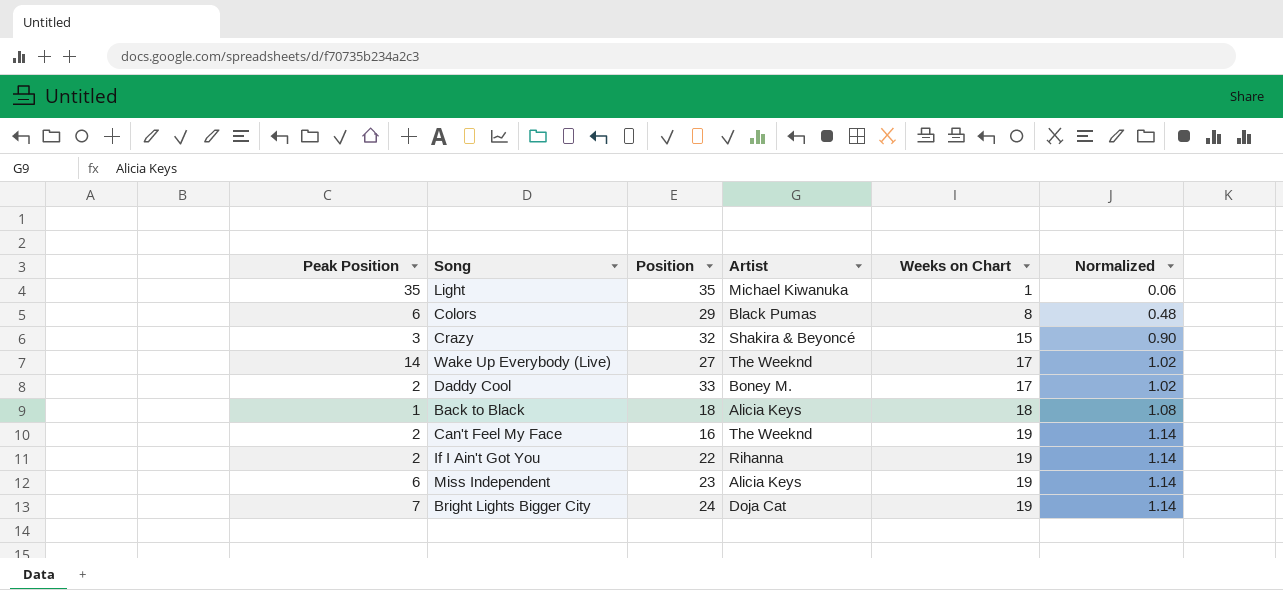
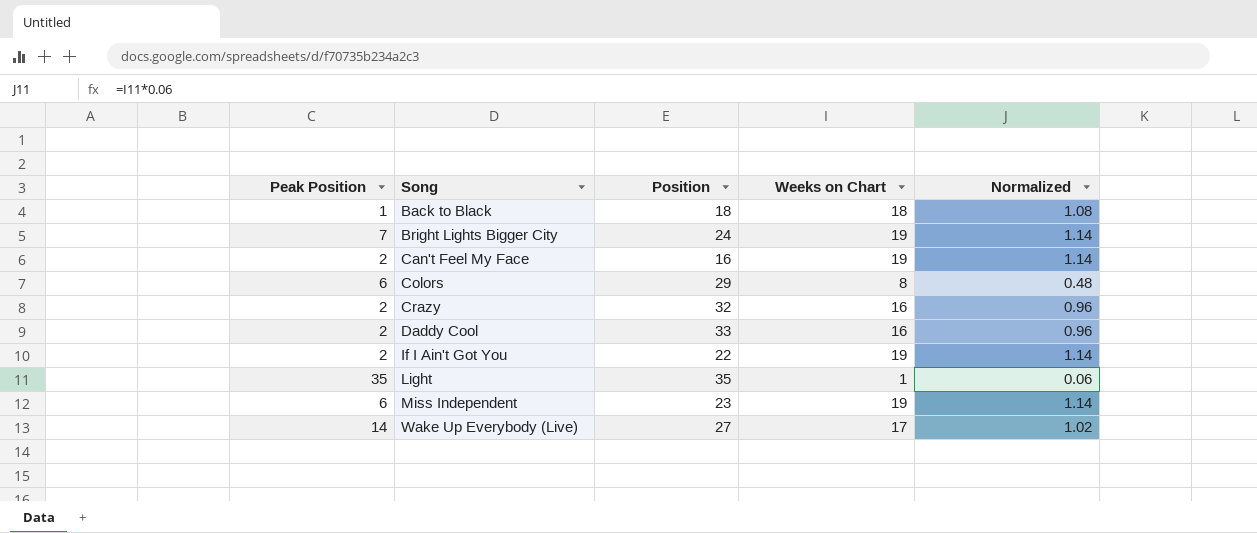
row order: Weeks on Chart ascending -> Song ascending
column Artist | position: 4 -> none
Crazy | Peak Position: 3 -> 2
Crazy | Weeks on Chart: 15 -> 16
Crazy | Normalized: 0.90 -> 0.96
Daddy Cool | Weeks on Chart: 17 -> 16
Daddy Cool | Normalized: 1.02 -> 0.96

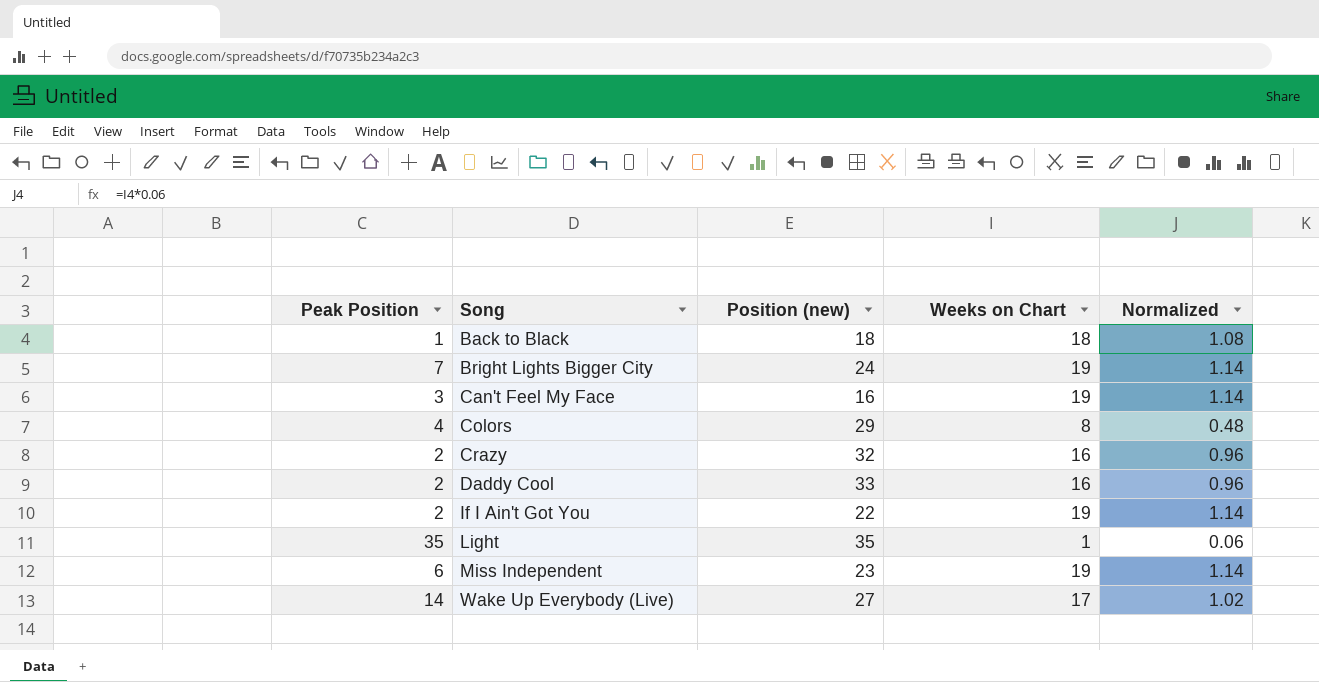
column name: Position -> Position (new)
Can't Feel My Face | Peak Position: 2 -> 3
Colors | Peak Position: 6 -> 4

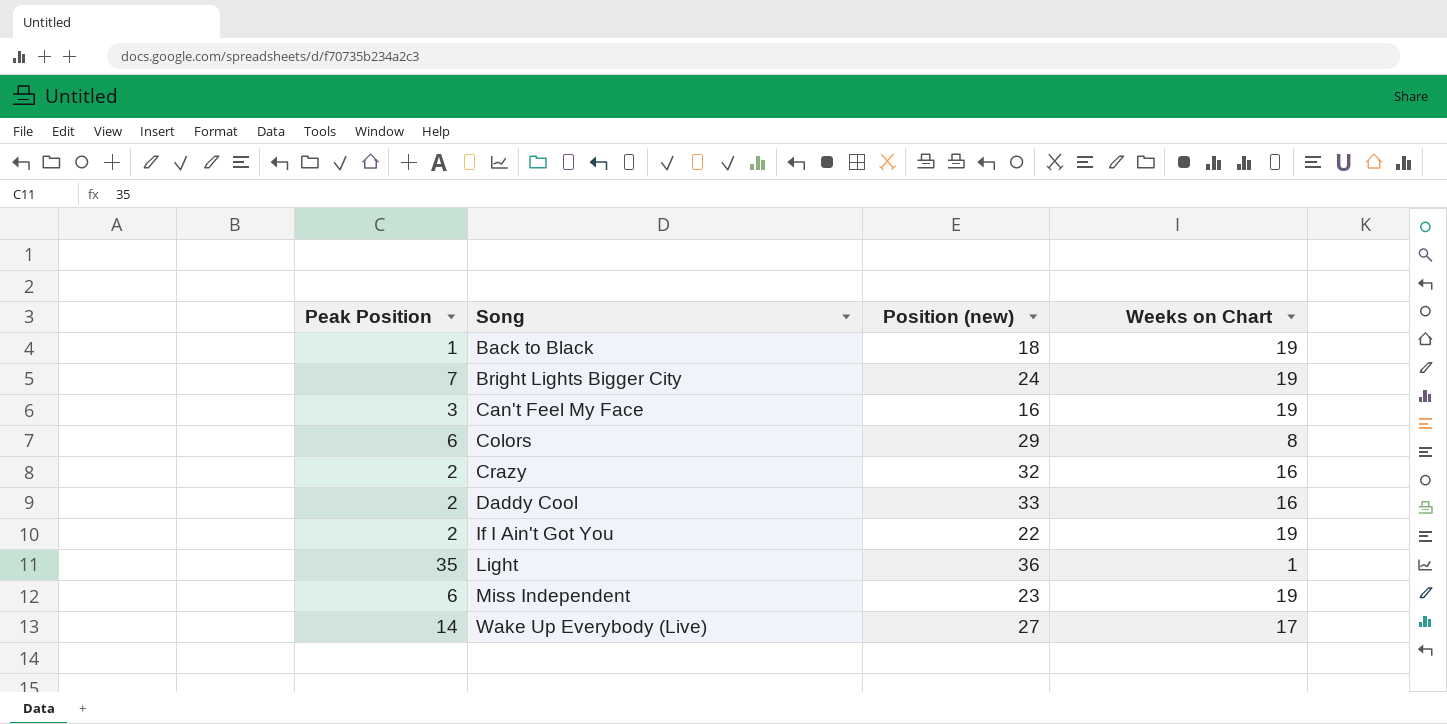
column Normalized | formula: [Weeks on Chart] * 0.06 -> none
Back to Black | Weeks on Chart: 18 -> 19
Colors | Peak Position: 4 -> 6
Light | Position (new): 35 -> 36

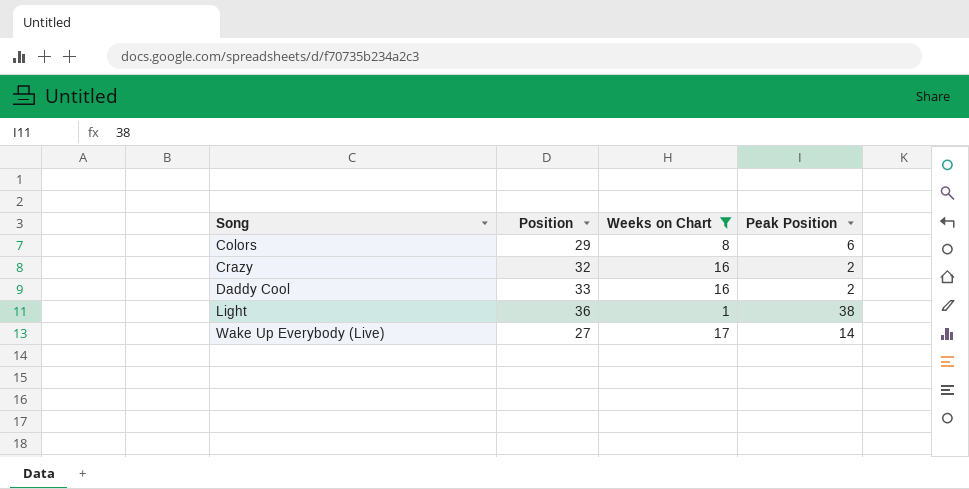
filter: none -> Weeks on Chart != 19
column name: Position (new) -> Position
column Peak Position | position: 1 -> 4
Light | Peak Position: 35 -> 38

